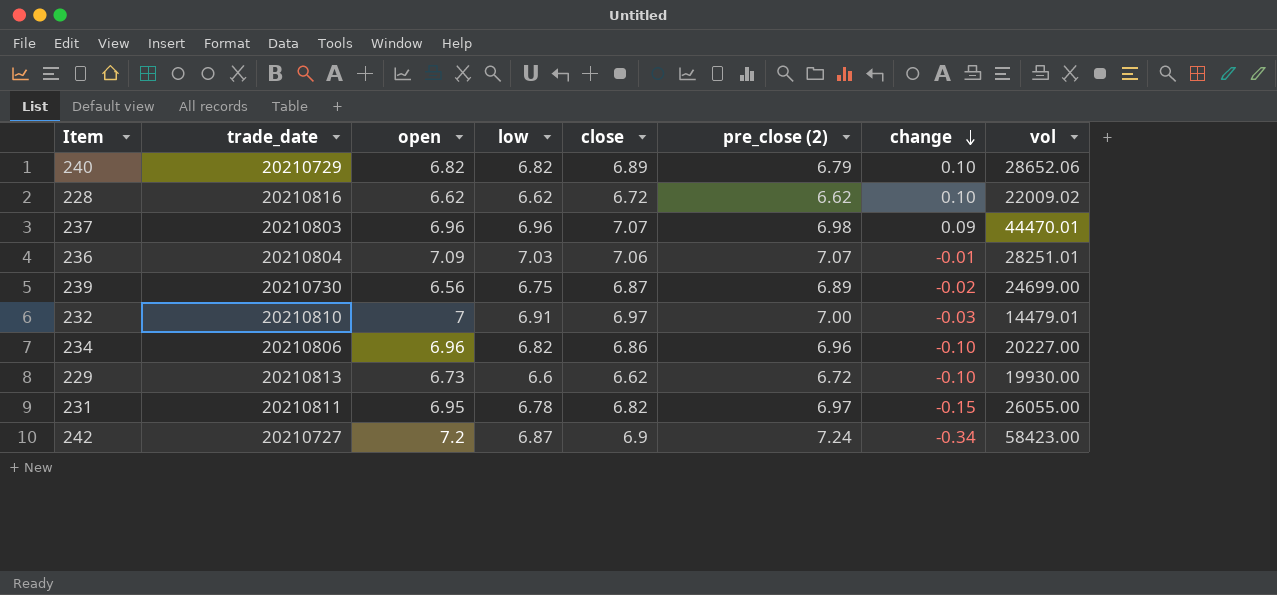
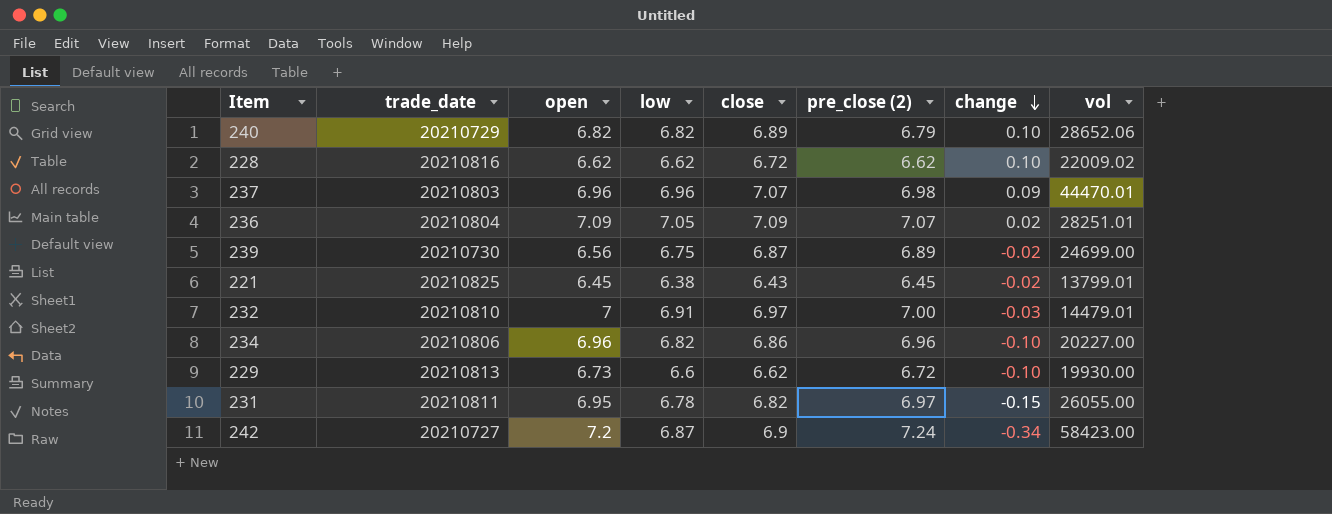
236 | low: 7.03 -> 7.05
236 | close: 7.06 -> 7.09
236 | change: -0.01 -> 0.02
row 221: none -> 20210825 | 6.45 | 6.38 | 6.43 | 6.45 | -0.02 | 13799.01

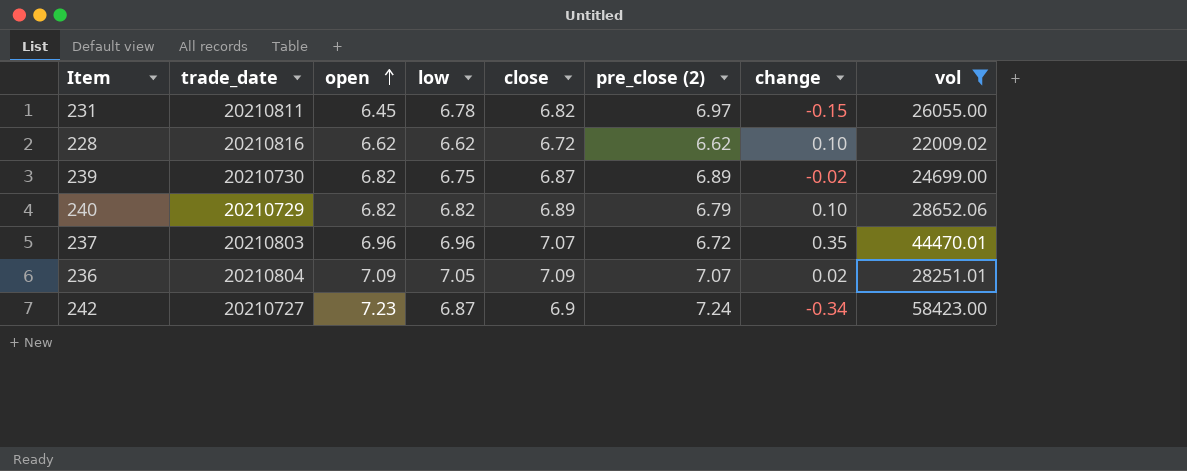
filter: none -> vol >= 22009.02
row order: change descending -> open ascending
231 | open: 6.95 -> 6.45
239 | open: 6.56 -> 6.82
237 | pre_close (2): 6.98 -> 6.72
237 | change: 0.09 -> 0.35
242 | open: 7.2 -> 7.23

